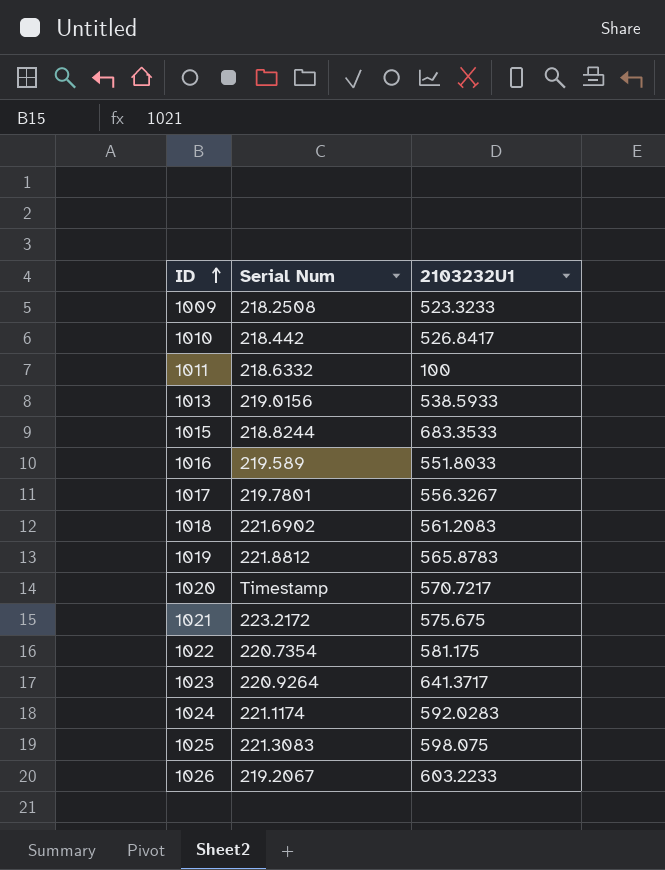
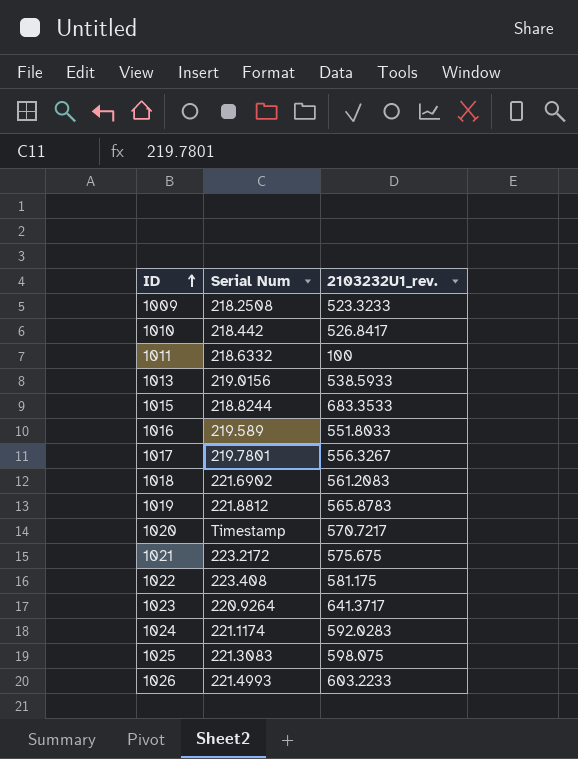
column name: 2103232U1 -> 2103232U1_rev.
1022 | Serial Num: 220.7354 -> 223.408
1026 | Serial Num: 219.2067 -> 221.4993

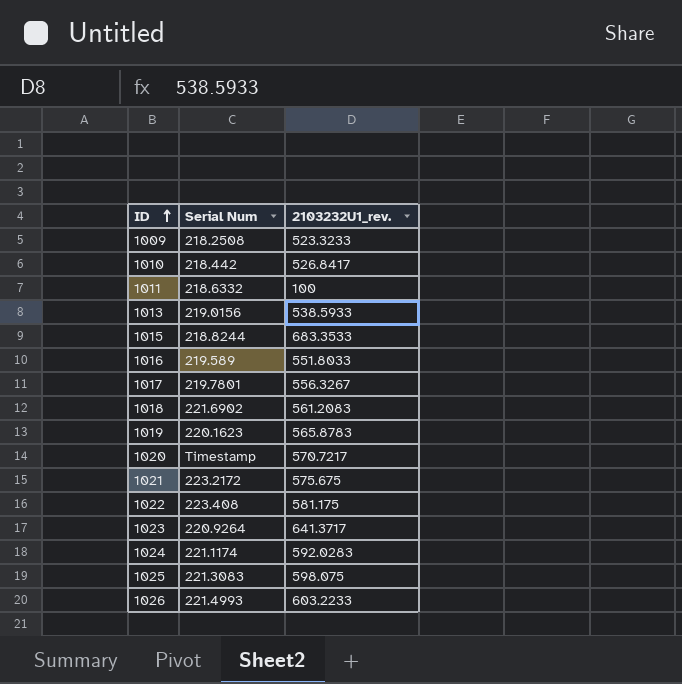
1019 | Serial Num: 221.8812 -> 220.1623

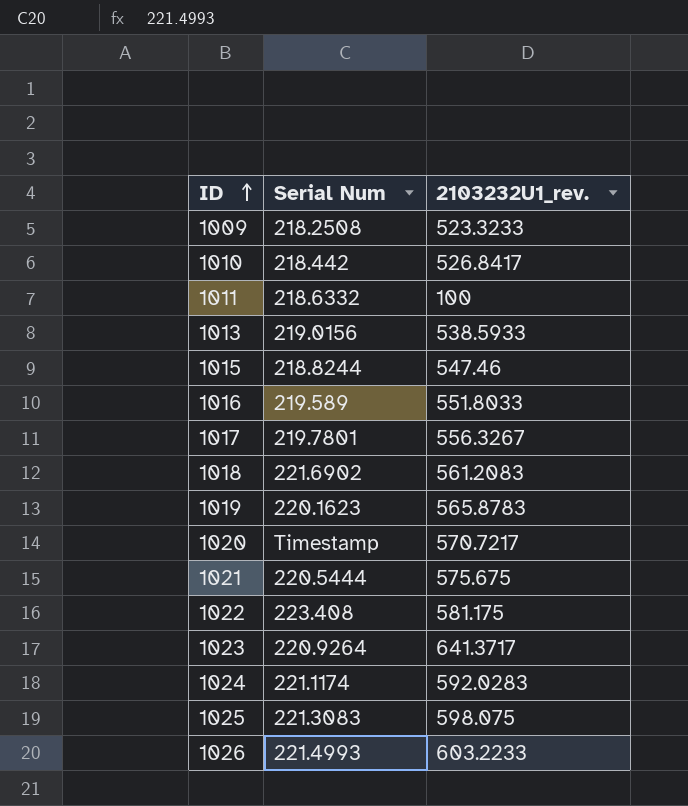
1015 | 2103232U1_rev.: 683.3533 -> 547.46
1021 | Serial Num: 223.2172 -> 220.5444

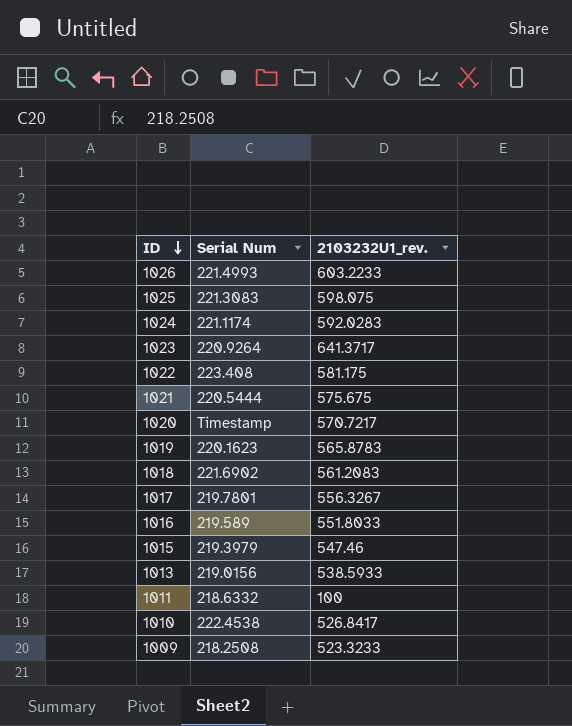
row order: ID ascending -> ID descending
1015 | Serial Num: 218.8244 -> 219.3979
1010 | Serial Num: 218.442 -> 222.4538

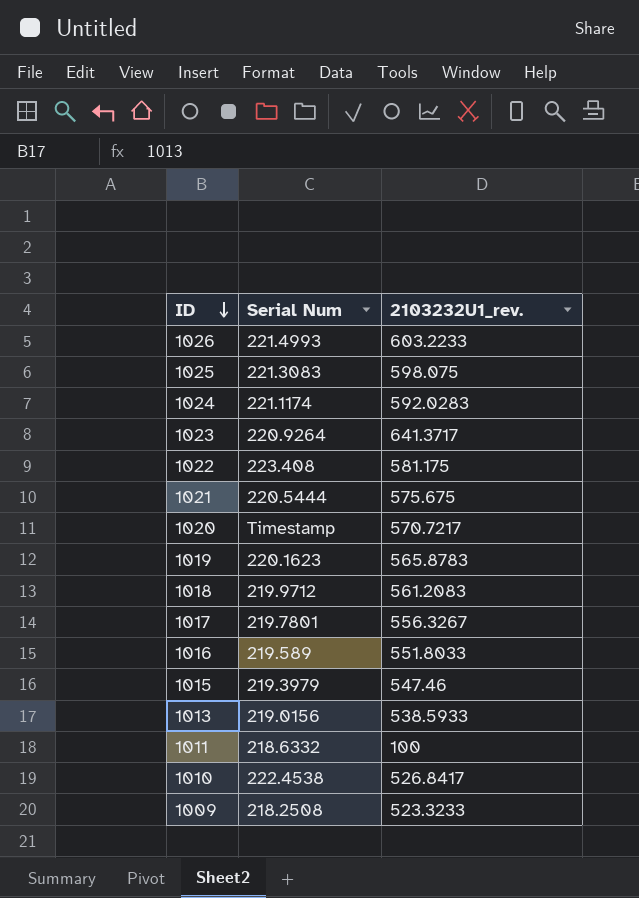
1018 | Serial Num: 221.6902 -> 219.9712

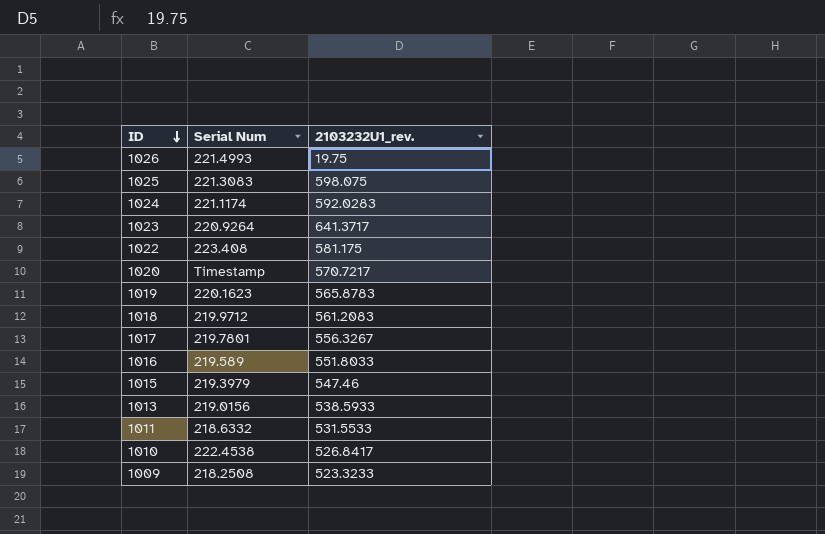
row 1021: 220.5444 | 575.675 -> none
1026 | 2103232U1_rev.: 603.2233 -> 19.75
1011 | 2103232U1_rev.: 100 -> 531.5533

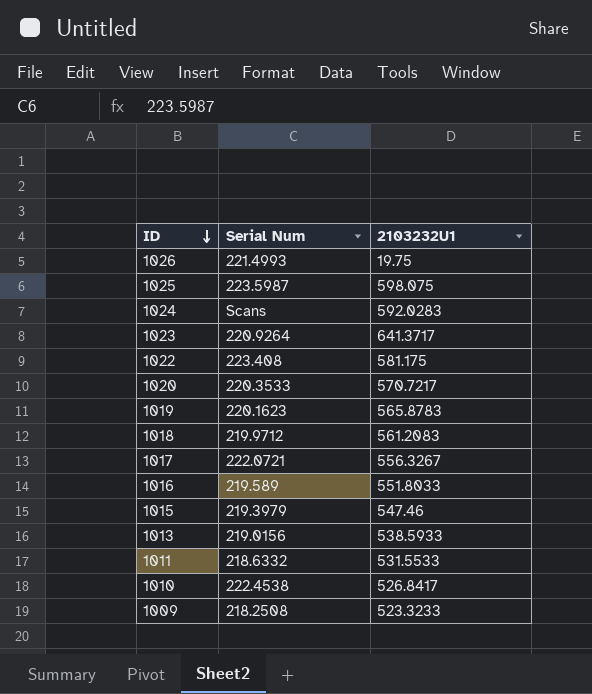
column name: 2103232U1_rev. -> 2103232U1
1025 | Serial Num: 221.3083 -> 223.5987
1024 | Serial Num: 221.1174 -> Scans
1020 | Serial Num: Timestamp -> 220.3533
1017 | Serial Num: 219.7801 -> 222.0721

